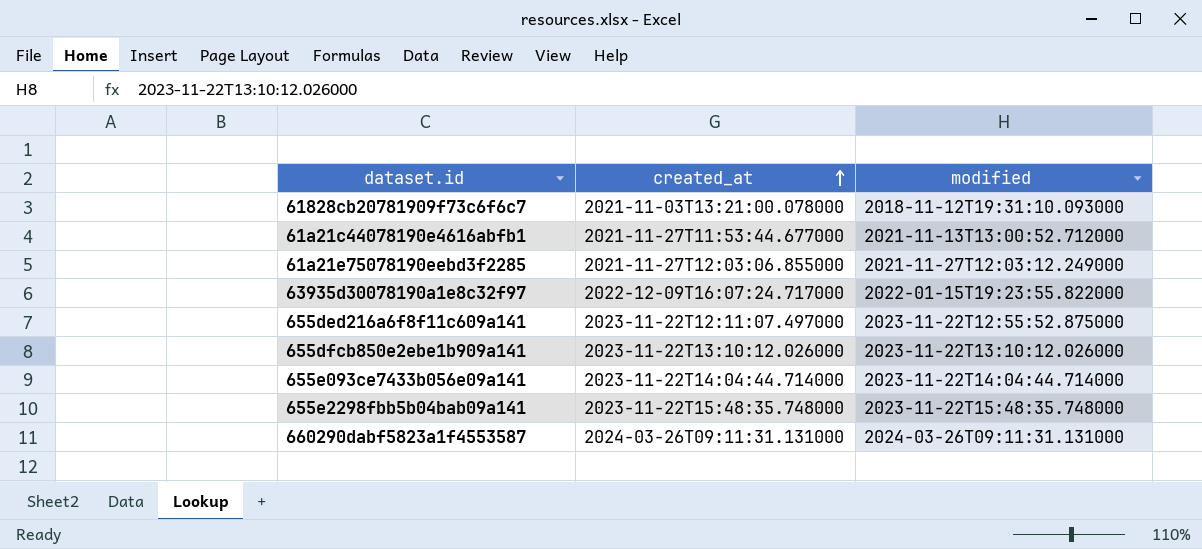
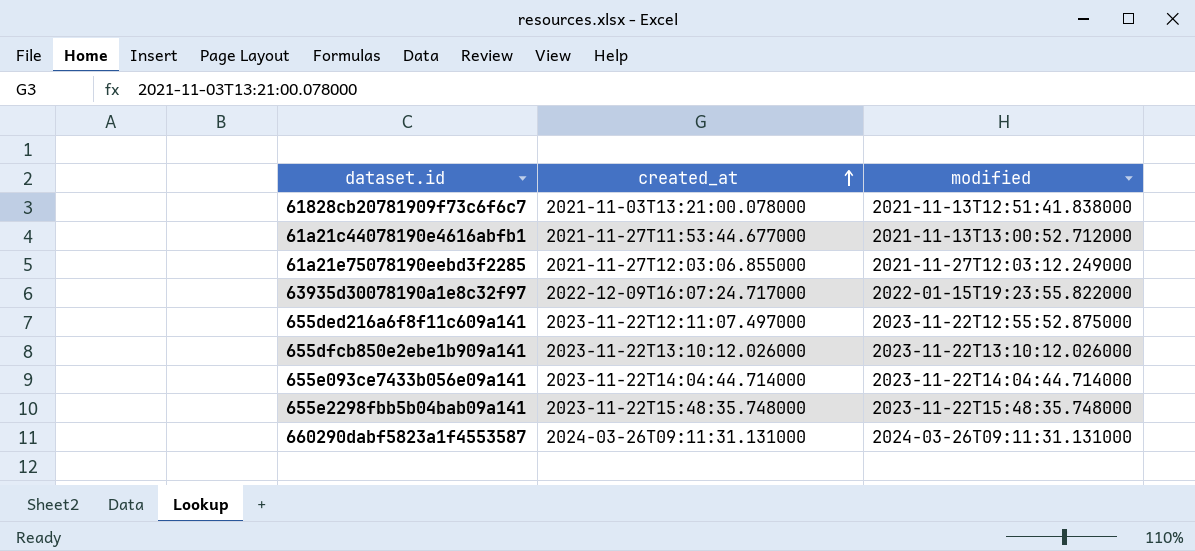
61828cb20781909f73c6f6c7 | modified: 2018-11-12T19:31:10.093000 -> 2021-11-13T12:51:41.838000

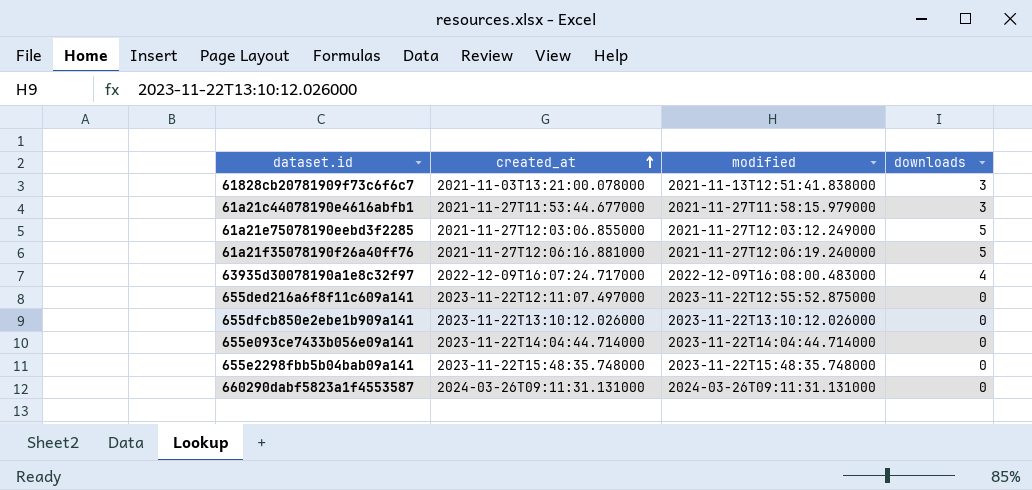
column downloads | position: none -> 4
61a21c44078190e4616abfb1 | modified: 2021-11-13T13:00:52.712000 -> 2021-11-27T11:58:15.979000
row 61a21f35078190f26a40ff76: none -> 2021-11-27T12:06:16.881000 | 2021-11-27T12:06:19.240000 | 5
63935d30078190a1e8c32f97 | modified: 2022-01-15T19:23:55.822000 -> 2022-12-09T16:08:00.483000

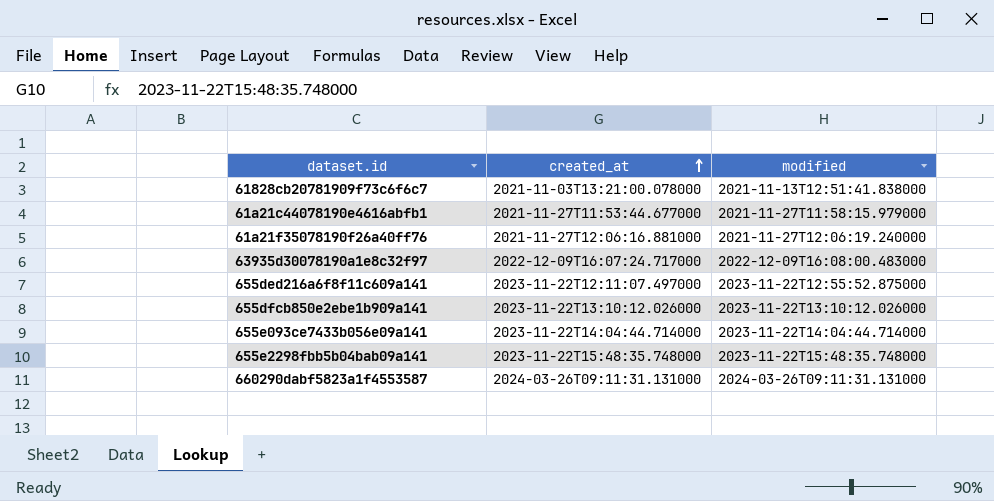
column downloads | position: 4 -> none
row 61a21e75078190eebd3f2285: 2021-11-27T12:03:06.855000 | 2021-11-27T12:03:12.249000 | 5 -> none

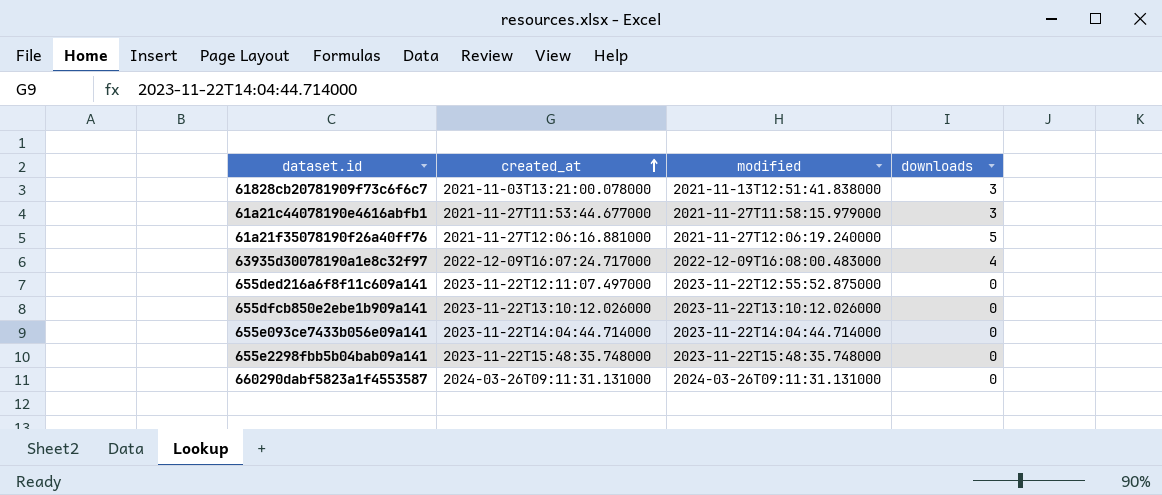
column downloads | position: none -> 4

